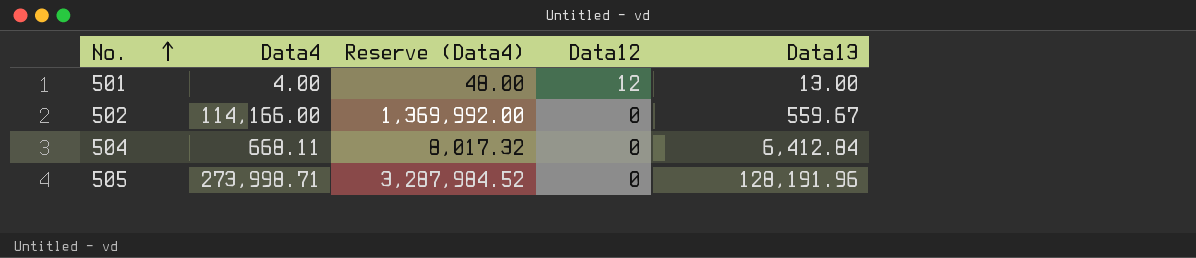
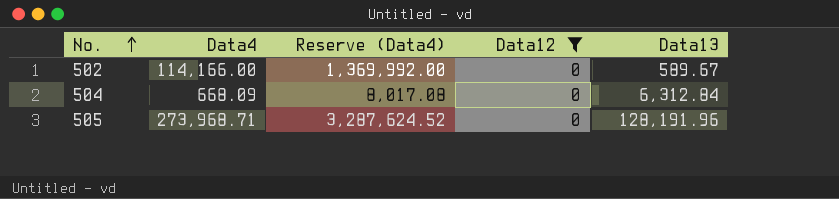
filter: none -> Data12 = 0
502 | Data13: 559.67 -> 589.67
504 | Data4: 668.11 -> 668.09
504 | Reserve (Data4): 8,017.32 -> 8,017.08
504 | Data13: 6,412.84 -> 6,312.84
505 | Data4: 273,998.71 -> 273,968.71
505 | Reserve (Data4): 3,287,984.52 -> 3,287,624.52

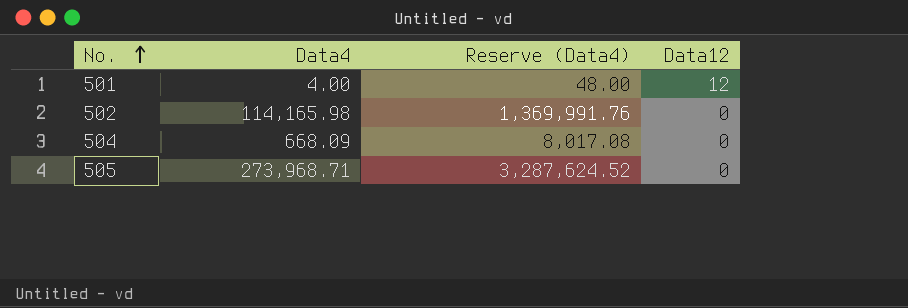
filter: Data12 = 0 -> none
column Data13 | position: 5 -> none
502 | Data4: 114,166.00 -> 114,165.98
502 | Reserve (Data4): 1,369,992.00 -> 1,369,991.76

